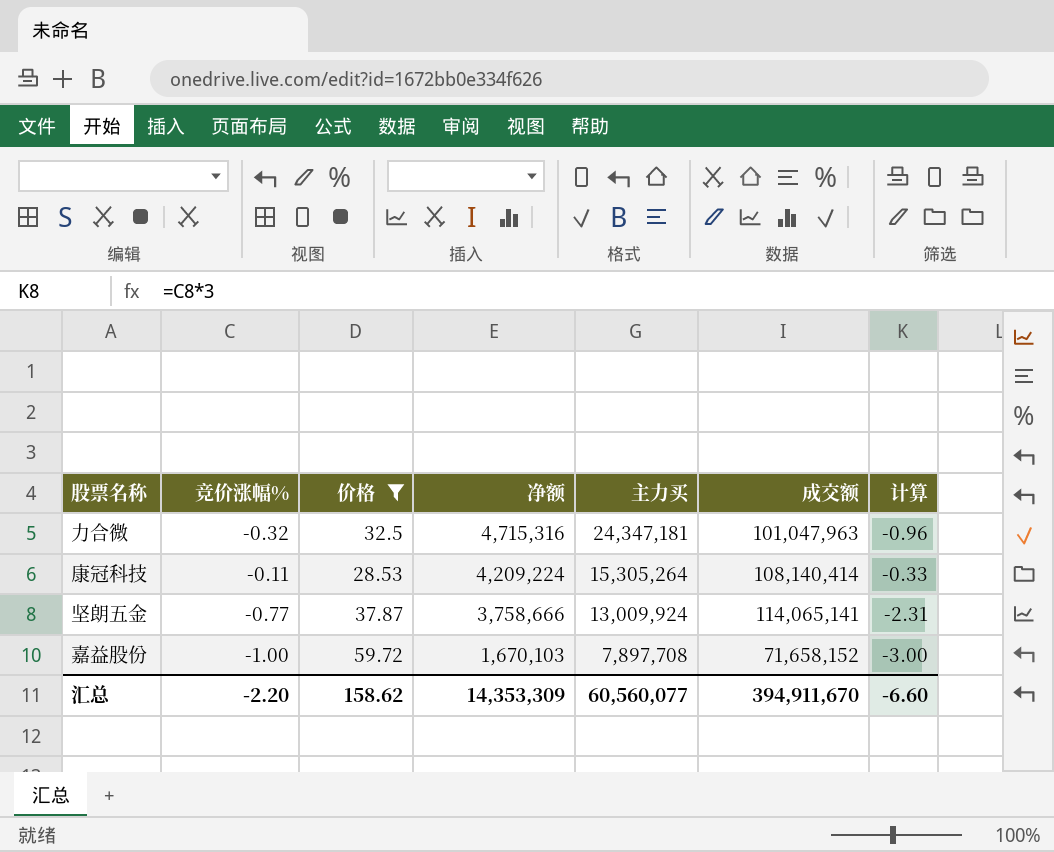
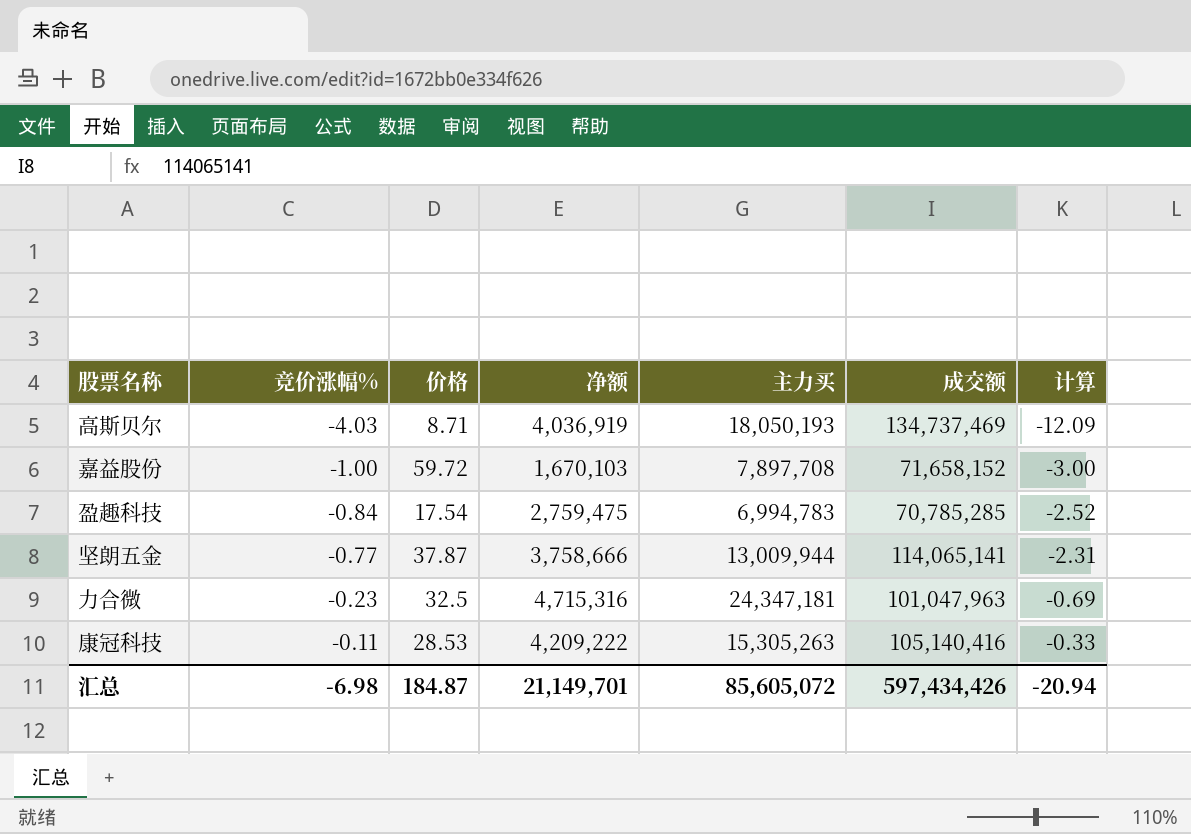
filter: 价格 >= 28.53 -> none
row order: 净额 descending -> 竞价涨幅% ascending
坚朗五金 | 主力买: 13,009,924 -> 13,009,944
力合微 | 竞价涨幅%: -0.32 -> -0.23
力合微 | 计算: -0.96 -> -0.69
康冠科技 | 净额: 4,209,224 -> 4,209,222
康冠科技 | 主力买: 15,305,264 -> 15,305,263
康冠科技 | 成交额: 108,140,414 -> 105,140,416
汇总 | 竞价涨幅%: -2.20 -> -6.98
汇总 | 价格: 158.62 -> 184.87
汇总 | 净额: 14,353,309 -> 21,149,701
汇总 | 主力买: 60,560,077 -> 85,605,072
汇总 | 成交额: 394,911,670 -> 597,434,426
汇总 | 计算: -6.60 -> -20.94

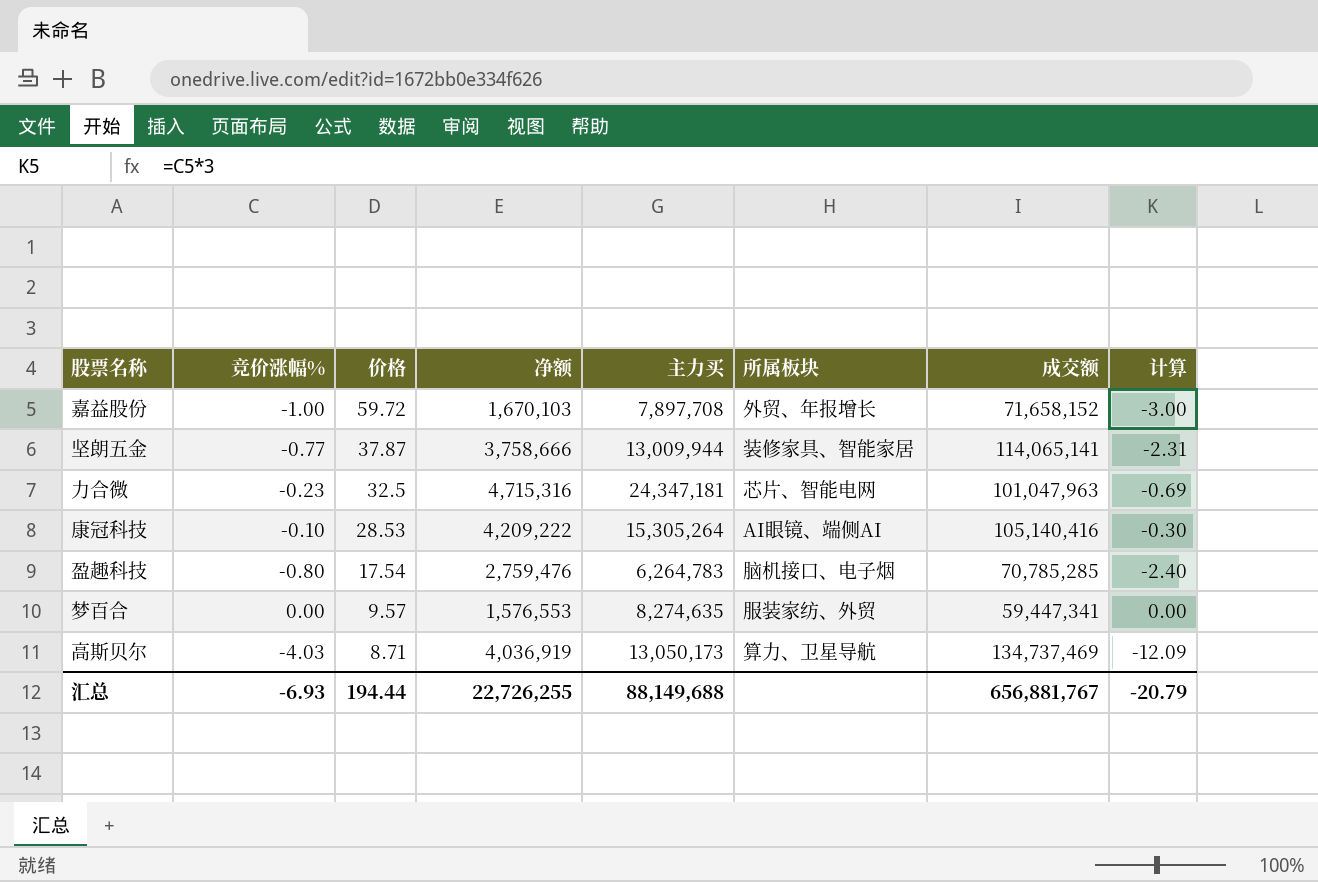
row order: 竞价涨幅% ascending -> 价格 descending
column 所属板块 | position: none -> 6
康冠科技 | 竞价涨幅%: -0.11 -> -0.10
康冠科技 | 主力买: 15,305,263 -> 15,305,264
康冠科技 | 计算: -0.33 -> -0.30
盈趣科技 | 竞价涨幅%: -0.84 -> -0.80
盈趣科技 | 净额: 2,759,475 -> 2,759,476
盈趣科技 | 主力买: 6,994,783 -> 6,264,783
盈趣科技 | 计算: -2.52 -> -2.40
row 梦百合: none -> 0.00 | 9.57 | 1,576,553 | 8,274,635 | 服装家纺、外贸 | 59,447,341 | 0.00
高斯贝尔 | 主力买: 18,050,193 -> 13,050,173
汇总 | 竞价涨幅%: -6.98 -> -6.93
汇总 | 价格: 184.87 -> 194.44
汇总 | 净额: 21,149,701 -> 22,726,255
汇总 | 主力买: 85,605,072 -> 88,149,688
汇总 | 成交额: 597,434,426 -> 656,881,767
汇总 | 计算: -20.94 -> -20.79

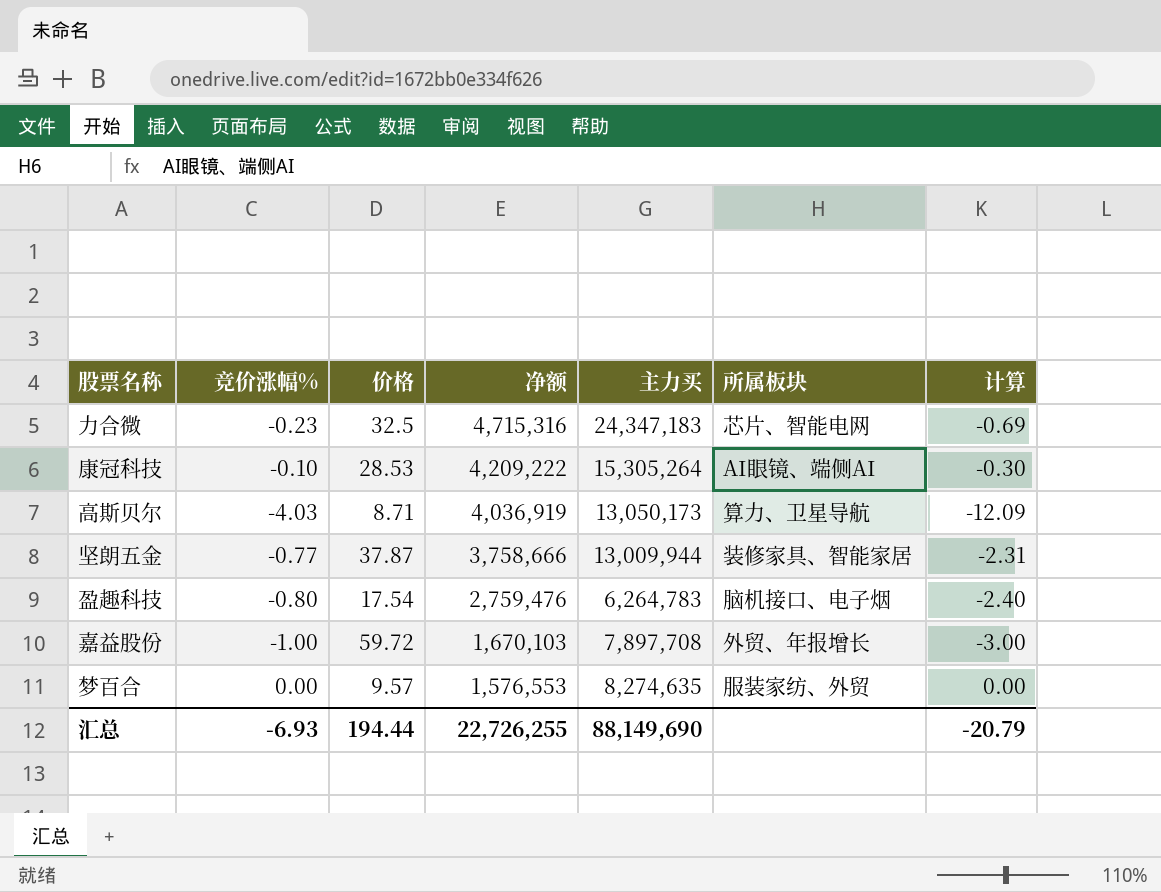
row order: 价格 descending -> 净额 descending
column 成交额 | position: 7 -> none
力合微 | 主力买: 24,347,181 -> 24,347,183
汇总 | 主力买: 88,149,688 -> 88,149,690

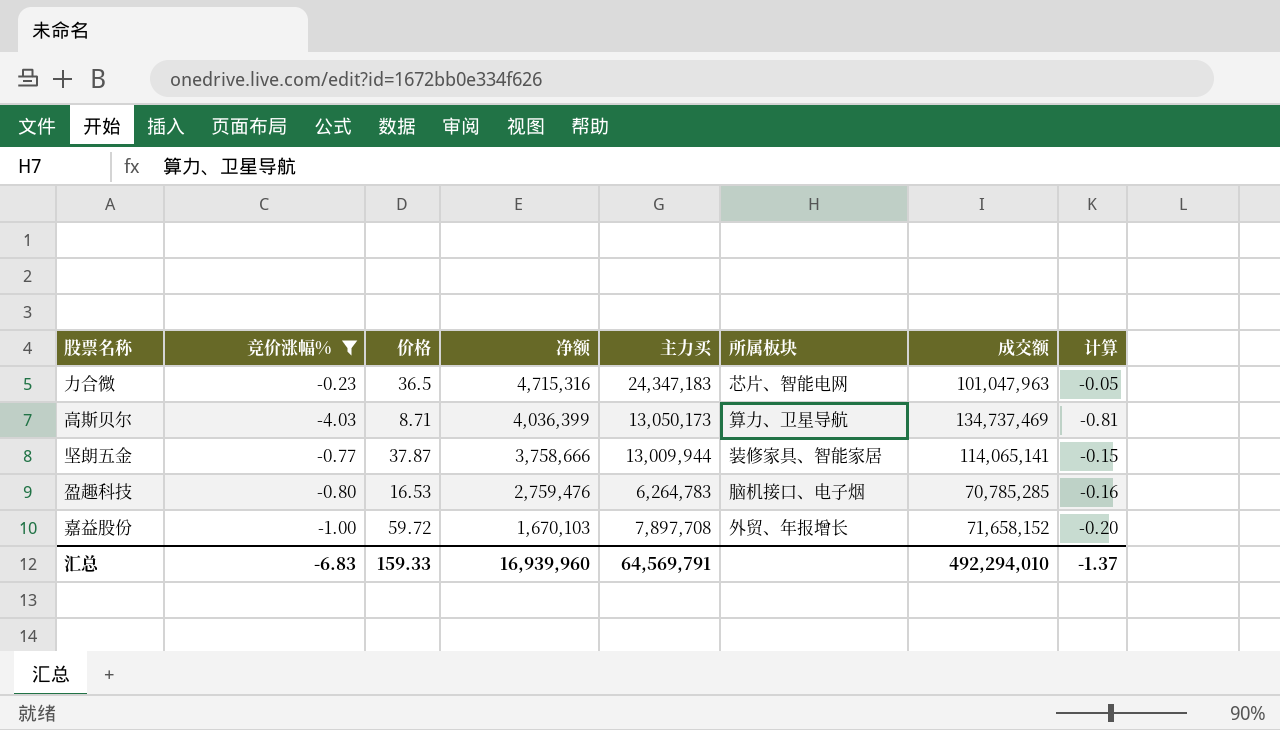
filter: none -> 竞价涨幅% <= -0.23
column 成交额 | position: none -> 7
column 计算 | formula: [竞价涨幅%] * 3 -> [竞价涨幅%] * 0.2
力合微 | 价格: 32.5 -> 36.5
高斯贝尔 | 净额: 4,036,919 -> 4,036,399
盈趣科技 | 价格: 17.54 -> 16.53
汇总 | 竞价涨幅%: -6.93 -> -6.83
汇总 | 价格: 194.44 -> 159.33
汇总 | 净额: 22,726,255 -> 16,939,960
汇总 | 主力买: 88,149,690 -> 64,569,791
汇总 | 计算: -20.79 -> -1.37

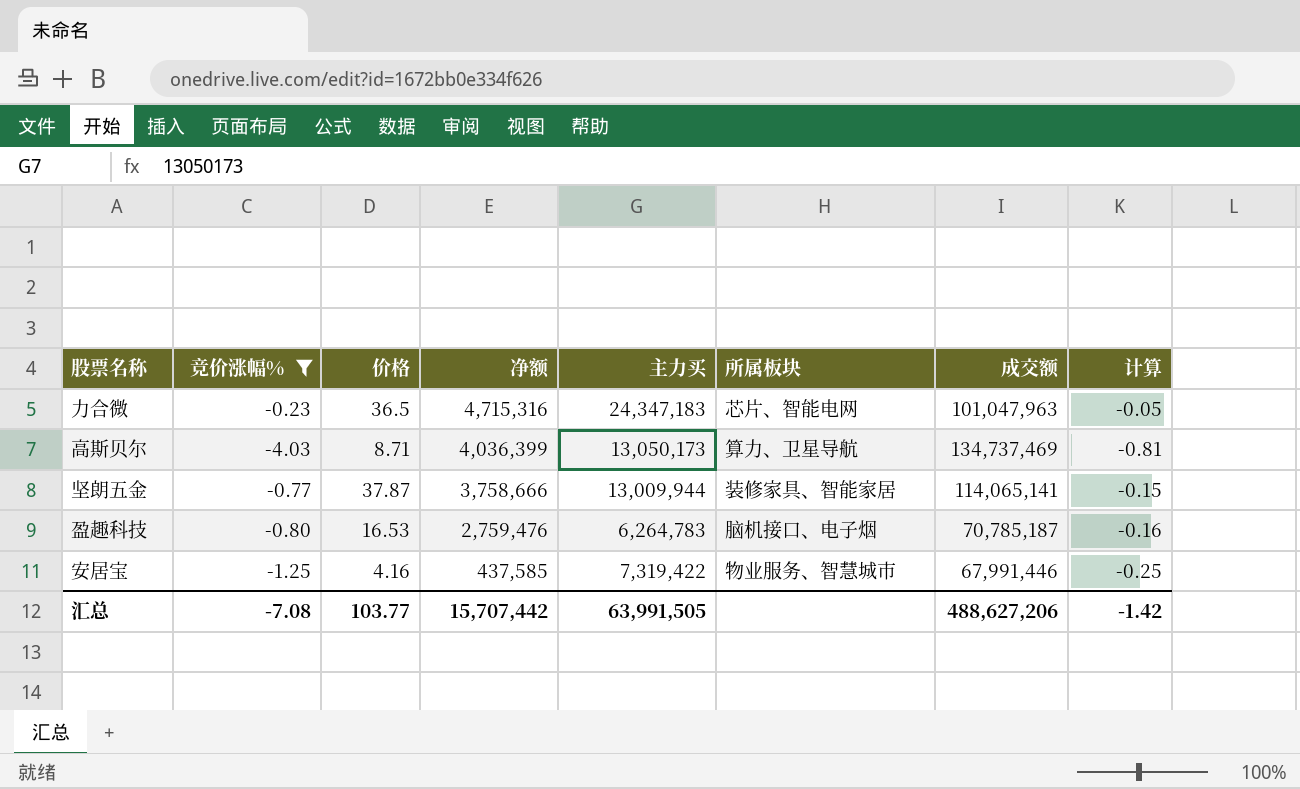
row 嘉益股份: -1.00 | 59.72 | 1,670,103 | 7,897,708 | 外贸、年报增长 | 71,658,152 | -0.20 -> none
盈趣科技 | 成交额: 70,785,285 -> 70,785,187
row 安居宝: none -> -1.25 | 4.16 | 437,585 | 7,319,422 | 物业服务、智慧城市 | 67,991,446 | -0.25
汇总 | 竞价涨幅%: -6.83 -> -7.08
汇总 | 价格: 159.33 -> 103.77
汇总 | 净额: 16,939,960 -> 15,707,442
汇总 | 主力买: 64,569,791 -> 63,991,505
汇总 | 成交额: 492,294,010 -> 488,627,206
汇总 | 计算: -1.37 -> -1.42

